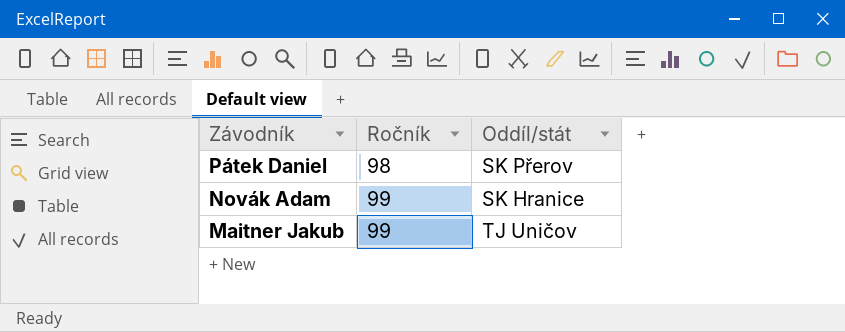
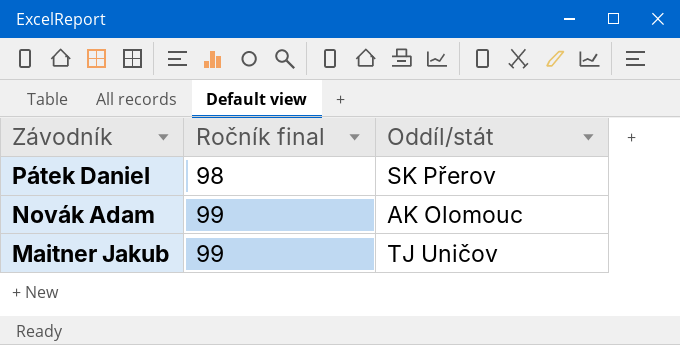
column name: Ročník -> Ročník final
Novák Adam | Oddíl/stát: SK Hranice -> AK Olomouc

